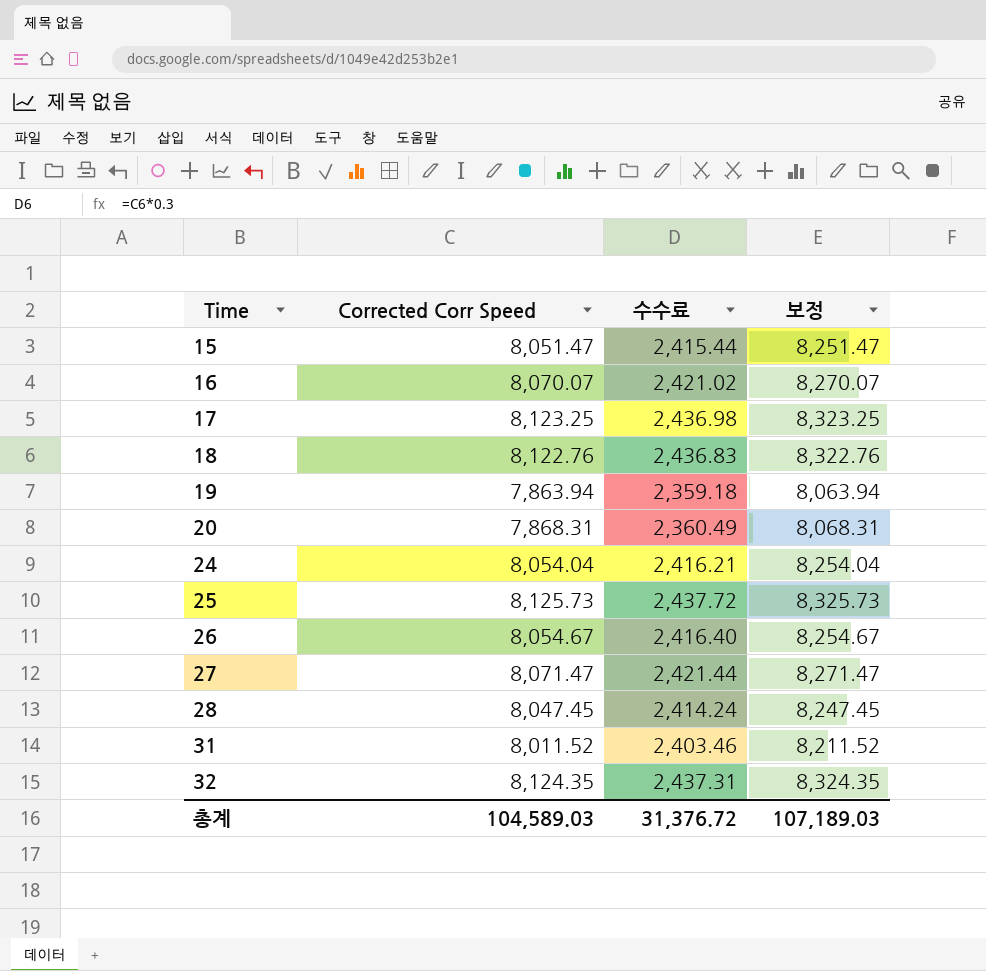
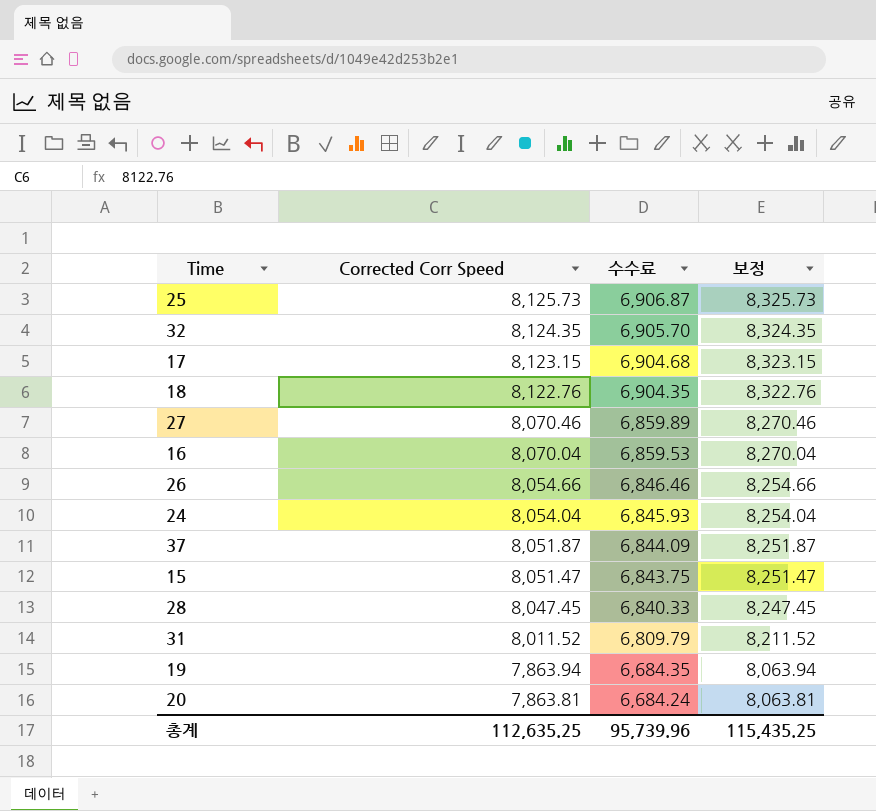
row order: Time ascending -> Corrected Corr Speed descending
column 수수료 | formula: [Corrected Corr Speed] * 0.3 -> [Corrected Corr Speed] * 0.85
17 | Corrected Corr Speed: 8,123.25 -> 8,123.15
17 | 보정: 8,323.25 -> 8,323.15
27 | Corrected Corr Speed: 8,071.47 -> 8,070.46
27 | 보정: 8,271.47 -> 8,270.46
16 | Corrected Corr Speed: 8,070.07 -> 8,070.04
16 | 보정: 8,270.07 -> 8,270.04
26 | Corrected Corr Speed: 8,054.67 -> 8,054.66
26 | 보정: 8,254.67 -> 8,254.66
row 37: none -> 8,051.87 | 6,844.09 | 8,251.87
20 | Corrected Corr Speed: 7,868.31 -> 7,863.81
20 | 보정: 8,068.31 -> 8,063.81
총계 | Corrected Corr Speed: 104,589.03 -> 112,635.25
총계 | 수수료: 31,376.72 -> 95,739.96
총계 | 보정: 107,189.03 -> 115,435.25

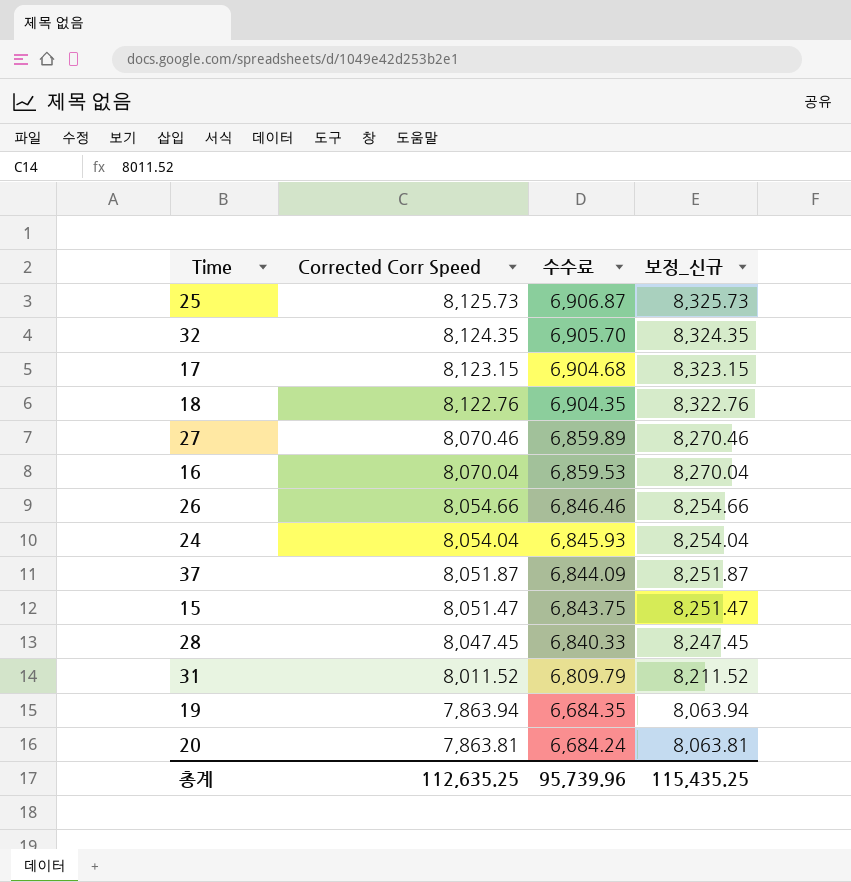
column name: 보정 -> 보정_신규

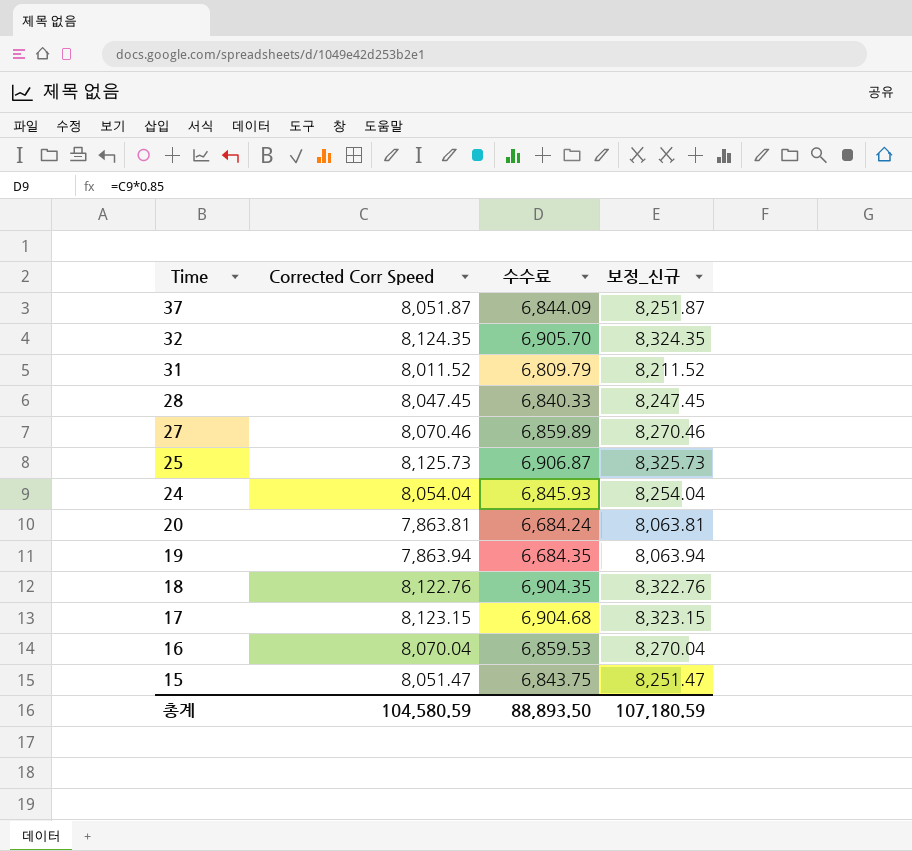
row order: Corrected Corr Speed descending -> Time descending
row 26: 8,054.66 | 6,846.46 | 8,254.66 -> none
총계 | Corrected Corr Speed: 112,635.25 -> 104,580.59
총계 | 수수료: 95,739.96 -> 88,893.50
총계 | 보정_신규: 115,435.25 -> 107,180.59

